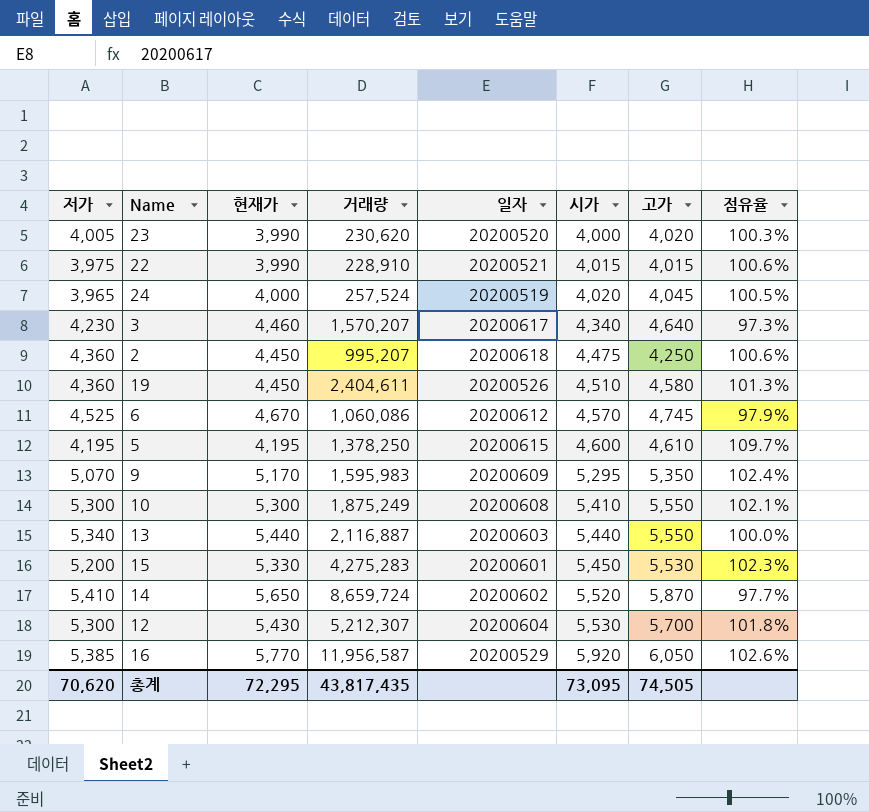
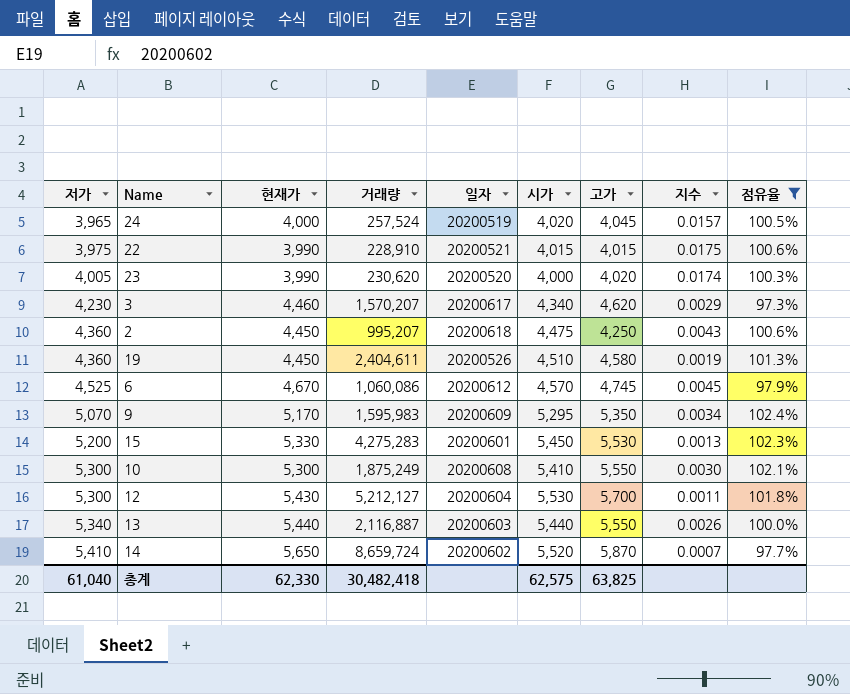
filter: none -> 점유율 <= 102.4%
row order: 시가 ascending -> 저가 ascending
column 지수 | formula: none -> [고가] / [거래량]
3 | 고가: 4,640 -> 4,620
12 | 거래량: 5,212,307 -> 5,212,127
총계 | 저가: 70,620 -> 61,040
총계 | 현재가: 72,295 -> 62,330
총계 | 거래량: 43,817,435 -> 30,482,418
총계 | 시가: 73,095 -> 62,575
총계 | 고가: 74,505 -> 63,825

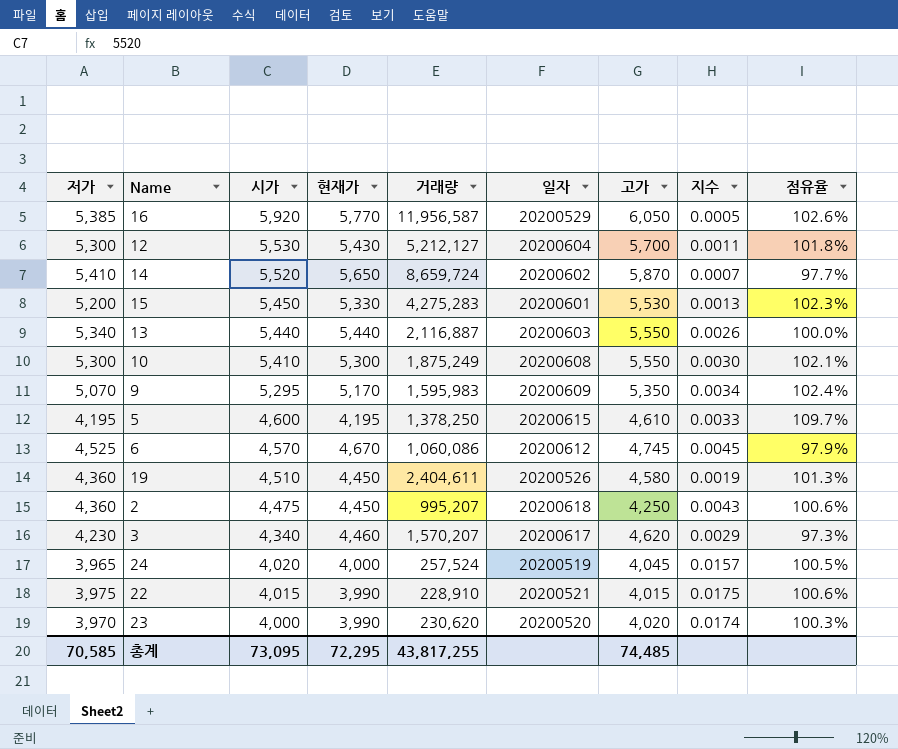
filter: 점유율 <= 102.4% -> none
row order: 저가 ascending -> 시가 descending
column 시가 | position: 6 -> 3
23 | 저가: 4,005 -> 3,970
총계 | 저가: 61,040 -> 70,585
총계 | 시가: 62,575 -> 73,095
총계 | 현재가: 62,330 -> 72,295
총계 | 거래량: 30,482,418 -> 43,817,255
총계 | 고가: 63,825 -> 74,485

